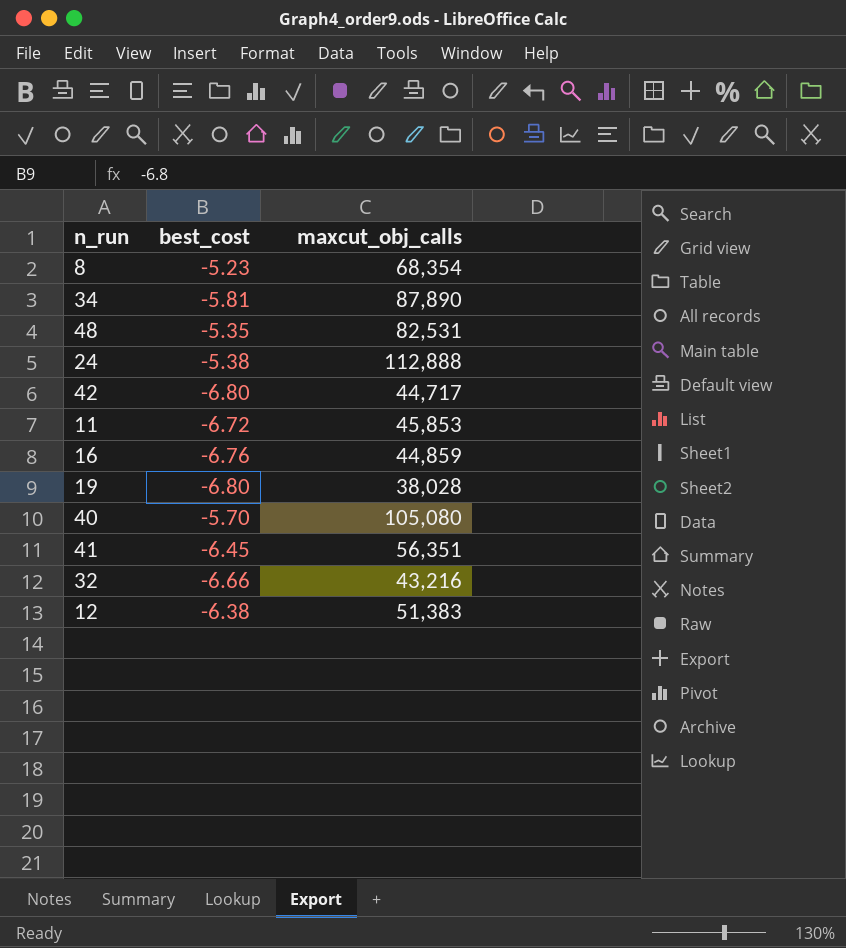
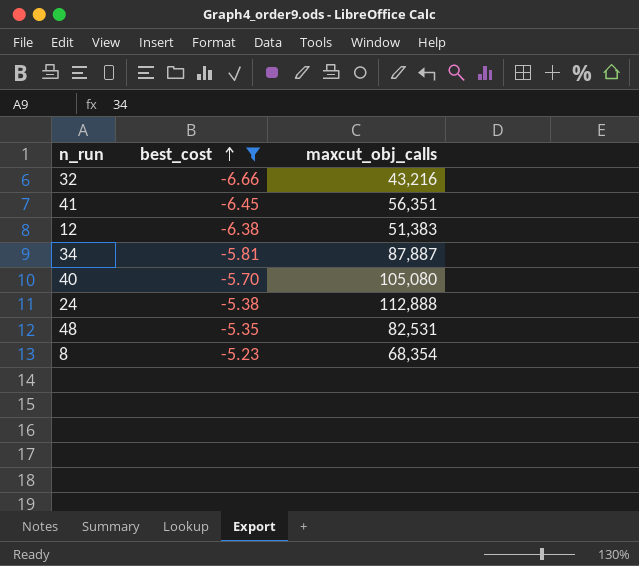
filter: none -> best_cost >= -6.66
row order: none -> best_cost ascending
34 | maxcut_obj_calls: 87,890 -> 87,887

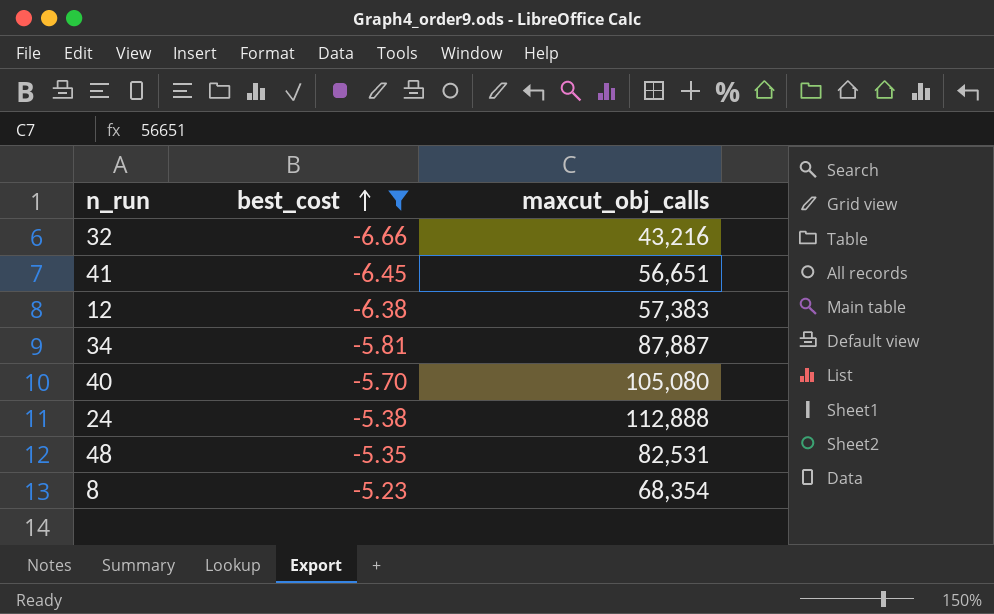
41 | maxcut_obj_calls: 56,351 -> 56,651
12 | maxcut_obj_calls: 51,383 -> 57,383

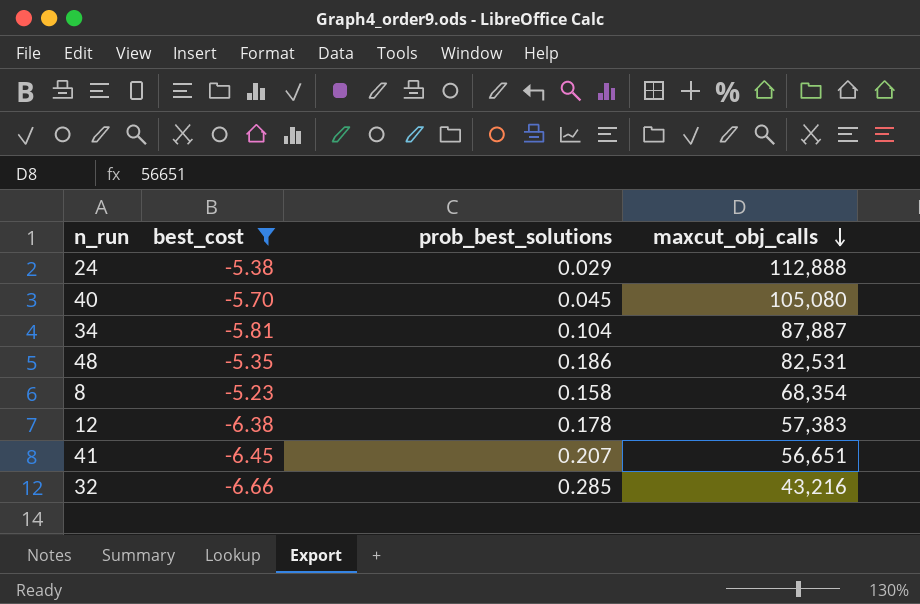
row order: best_cost ascending -> maxcut_obj_calls descending
column prob_best_solutions | position: none -> 3

